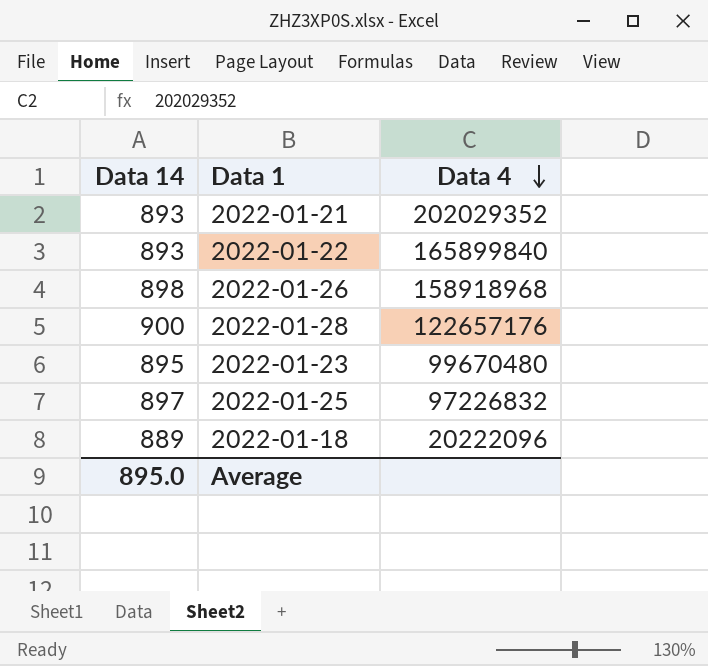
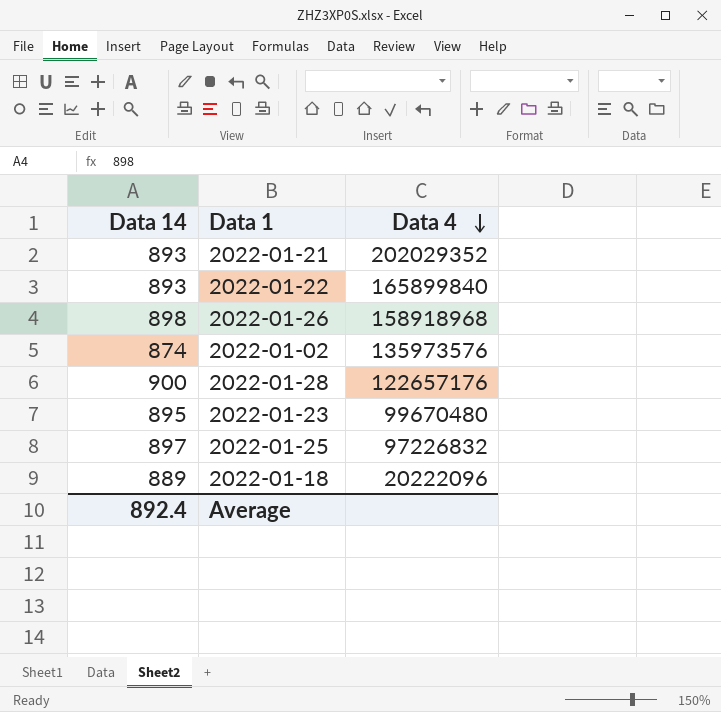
row 2022-01-02: none -> 874 | 135973576
Average | Data 14: 895.0 -> 892.4

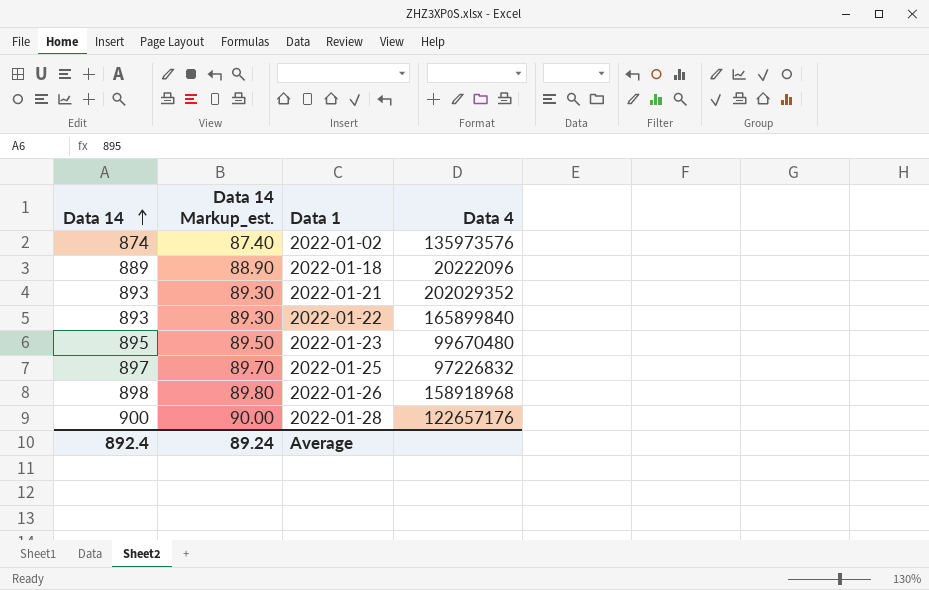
row order: Data 4 descending -> Data 14 ascending
column Data 14 Markup_est. | formula: none -> [Data 14] * 0.1

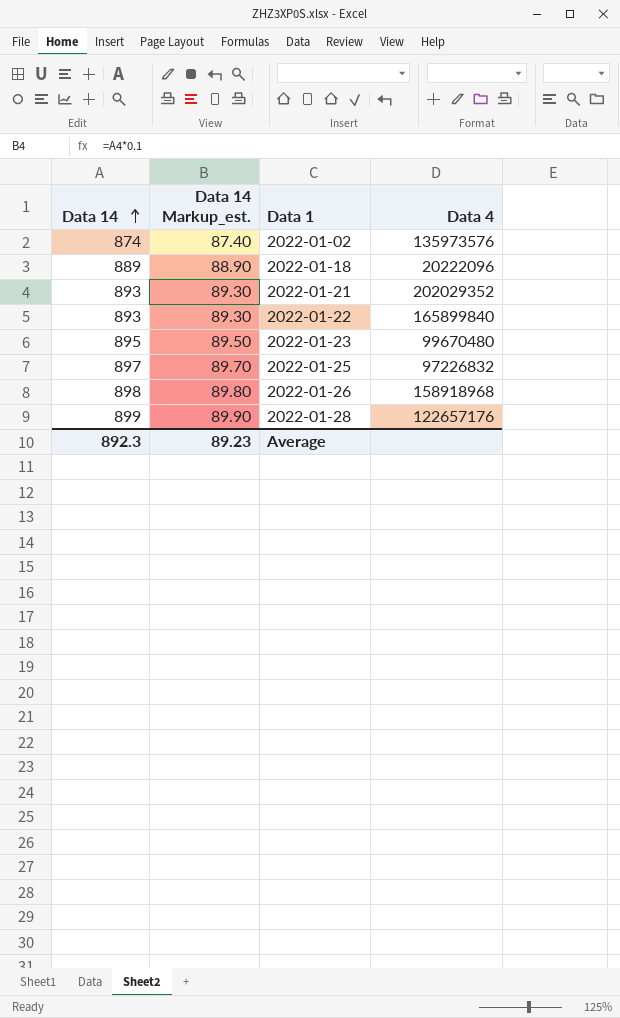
2022-01-28 | Data 14: 900 -> 899
2022-01-28 | Data 14 Markup_est.: 90.00 -> 89.90
Average | Data 14: 892.4 -> 892.3
Average | Data 14 Markup_est.: 89.24 -> 89.23

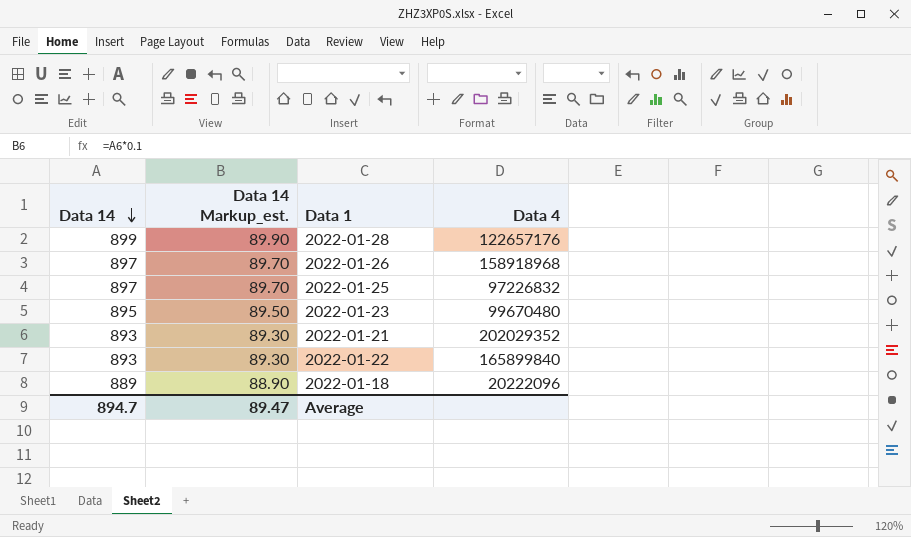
row order: Data 14 ascending -> Data 14 descending
row 2022-01-02: 874 | 87.40 | 135973576 -> none
2022-01-26 | Data 14: 898 -> 897
2022-01-26 | Data 14 Markup_est.: 89.80 -> 89.70
Average | Data 14: 892.3 -> 894.7
Average | Data 14 Markup_est.: 89.23 -> 89.47

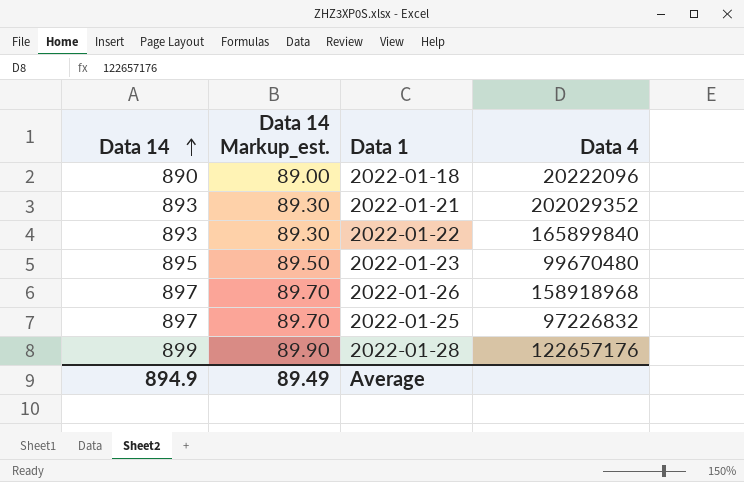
row order: Data 14 descending -> Data 14 ascending
2022-01-18 | Data 14: 889 -> 890
2022-01-18 | Data 14 Markup_est.: 88.90 -> 89.00
Average | Data 14: 894.7 -> 894.9
Average | Data 14 Markup_est.: 89.47 -> 89.49

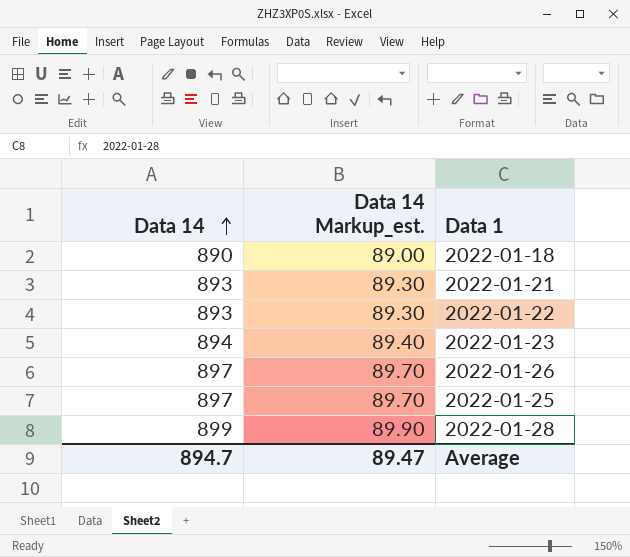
column Data 4 | position: 4 -> none
2022-01-23 | Data 14: 895 -> 894
2022-01-23 | Data 14 Markup_est.: 89.50 -> 89.40
Average | Data 14: 894.9 -> 894.7
Average | Data 14 Markup_est.: 89.49 -> 89.47

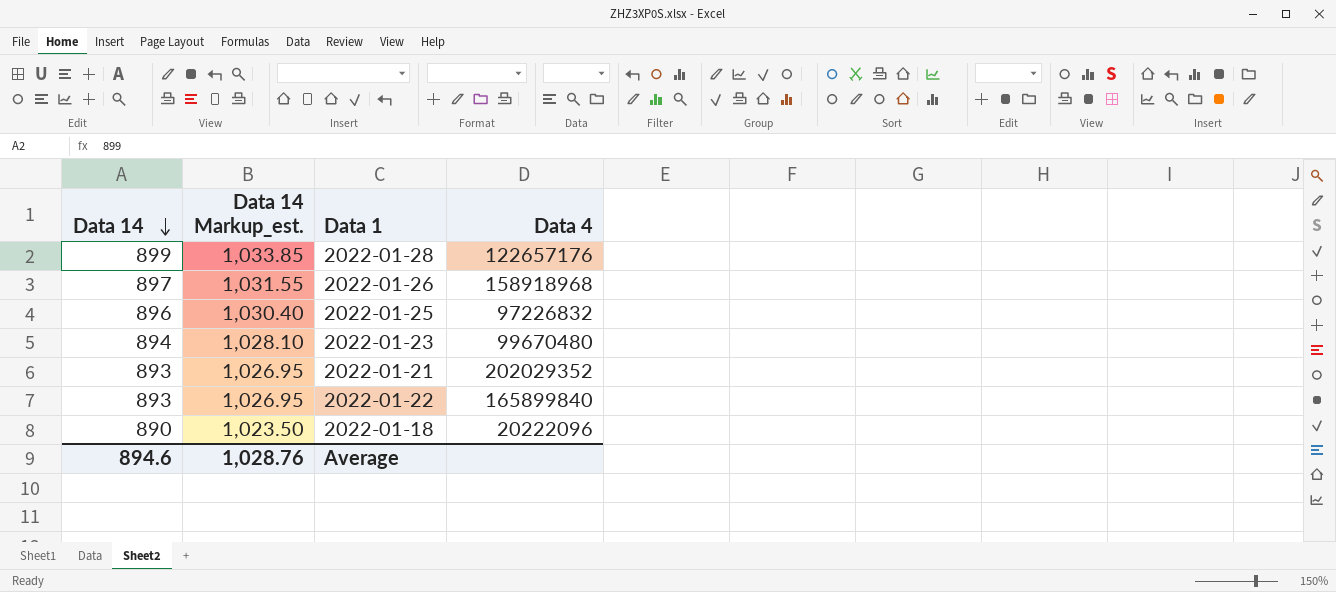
row order: Data 14 ascending -> Data 14 descending
column Data 14 Markup_est. | formula: [Data 14] * 0.1 -> [Data 14] * 1.15
column Data 4 | position: none -> 4
2022-01-25 | Data 14: 897 -> 896
Average | Data 14: 894.7 -> 894.6
Average | Data 14 Markup_est.: 89.47 -> 1,028.76

